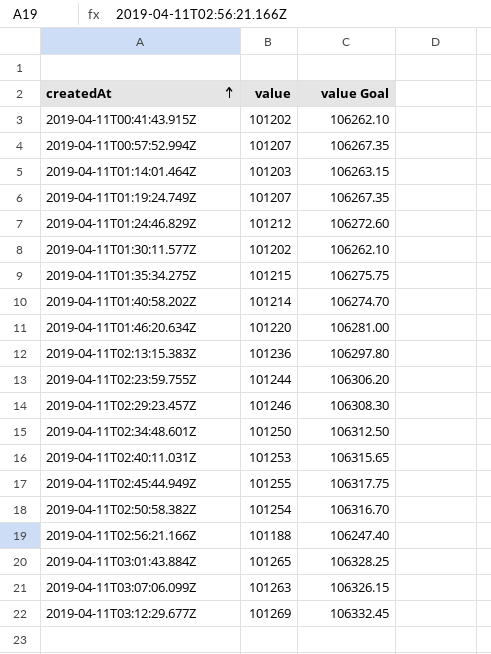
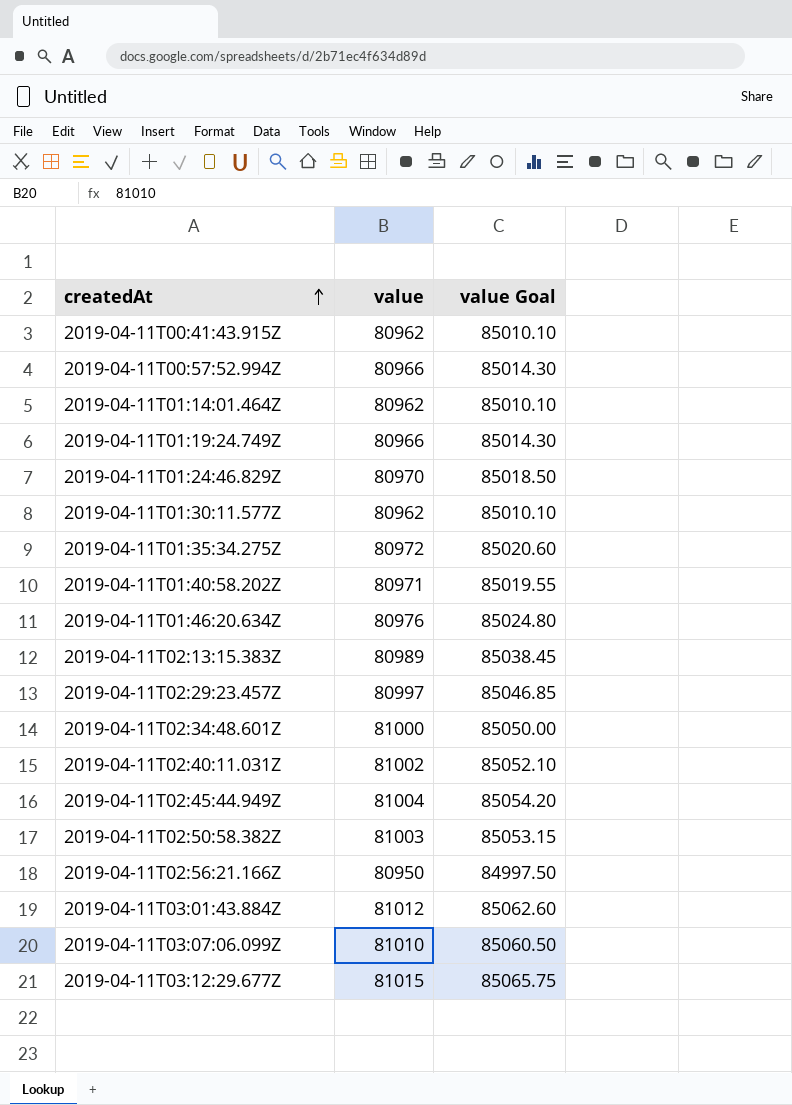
row 2019-04-11T02:23:59.755Z: 101244 | 106306.20 -> none
2019-04-11T00:41:43.915Z | value: 101202 -> 80962
2019-04-11T00:41:43.915Z | value Goal: 106262.10 -> 85010.10
2019-04-11T00:57:52.994Z | value: 101207 -> 80966
2019-04-11T00:57:52.994Z | value Goal: 106267.35 -> 85014.30
2019-04-11T01:14:01.464Z | value: 101203 -> 80962
2019-04-11T01:14:01.464Z | value Goal: 106263.15 -> 85010.10
2019-04-11T01:19:24.749Z | value: 101207 -> 80966
2019-04-11T01:19:24.749Z | value Goal: 106267.35 -> 85014.30
2019-04-11T01:24:46.829Z | value: 101212 -> 80970
2019-04-11T01:24:46.829Z | value Goal: 106272.60 -> 85018.50
2019-04-11T01:30:11.577Z | value: 101202 -> 80962
2019-04-11T01:30:11.577Z | value Goal: 106262.10 -> 85010.10
2019-04-11T01:35:34.275Z | value: 101215 -> 80972
2019-04-11T01:35:34.275Z | value Goal: 106275.75 -> 85020.60
2019-04-11T01:40:58.202Z | value: 101214 -> 80971
2019-04-11T01:40:58.202Z | value Goal: 106274.70 -> 85019.55
2019-04-11T01:46:20.634Z | value: 101220 -> 80976
2019-04-11T01:46:20.634Z | value Goal: 106281.00 -> 85024.80
2019-04-11T02:13:15.383Z | value: 101236 -> 80989
2019-04-11T02:13:15.383Z | value Goal: 106297.80 -> 85038.45
2019-04-11T02:29:23.457Z | value: 101246 -> 80997
2019-04-11T02:29:23.457Z | value Goal: 106308.30 -> 85046.85
2019-04-11T02:34:48.601Z | value: 101250 -> 81000
2019-04-11T02:34:48.601Z | value Goal: 106312.50 -> 85050.00
2019-04-11T02:40:11.031Z | value: 101253 -> 81002
2019-04-11T02:40:11.031Z | value Goal: 106315.65 -> 85052.10
2019-04-11T02:45:44.949Z | value: 101255 -> 81004
2019-04-11T02:45:44.949Z | value Goal: 106317.75 -> 85054.20
2019-04-11T02:50:58.382Z | value: 101254 -> 81003
2019-04-11T02:50:58.382Z | value Goal: 106316.70 -> 85053.15
2019-04-11T02:56:21.166Z | value: 101188 -> 80950
2019-04-11T02:56:21.166Z | value Goal: 106247.40 -> 84997.50
2019-04-11T03:01:43.884Z | value: 101265 -> 81012
2019-04-11T03:01:43.884Z | value Goal: 106328.25 -> 85062.60
2019-04-11T03:07:06.099Z | value: 101263 -> 81010
2019-04-11T03:07:06.099Z | value Goal: 106326.15 -> 85060.50
2019-04-11T03:12:29.677Z | value: 101269 -> 81015
2019-04-11T03:12:29.677Z | value Goal: 106332.45 -> 85065.75

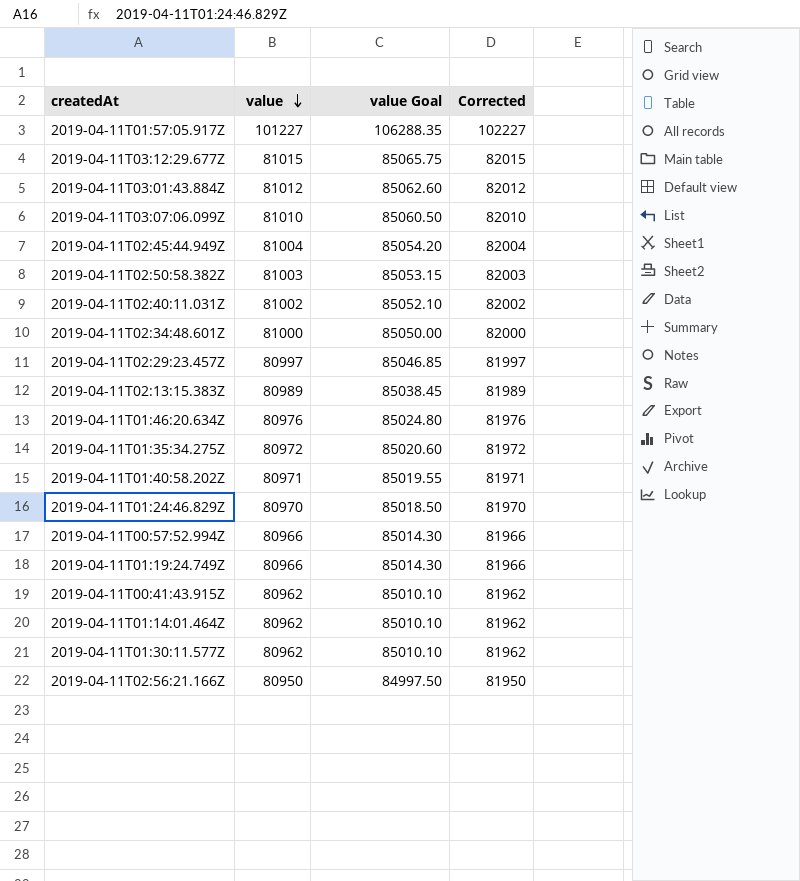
row order: createdAt ascending -> value descending
column Corrected | formula: none -> [value] + 1000
row 2019-04-11T01:57:05.917Z: none -> 101227 | 106288.35 | 102227

